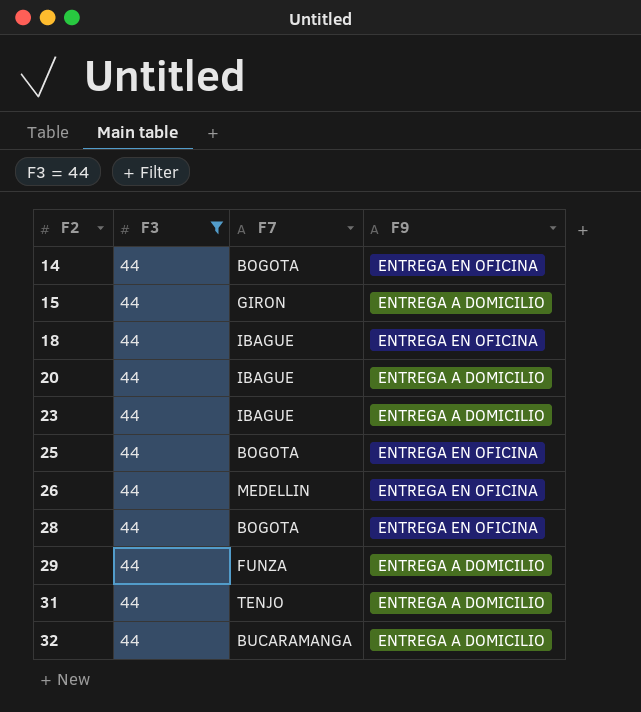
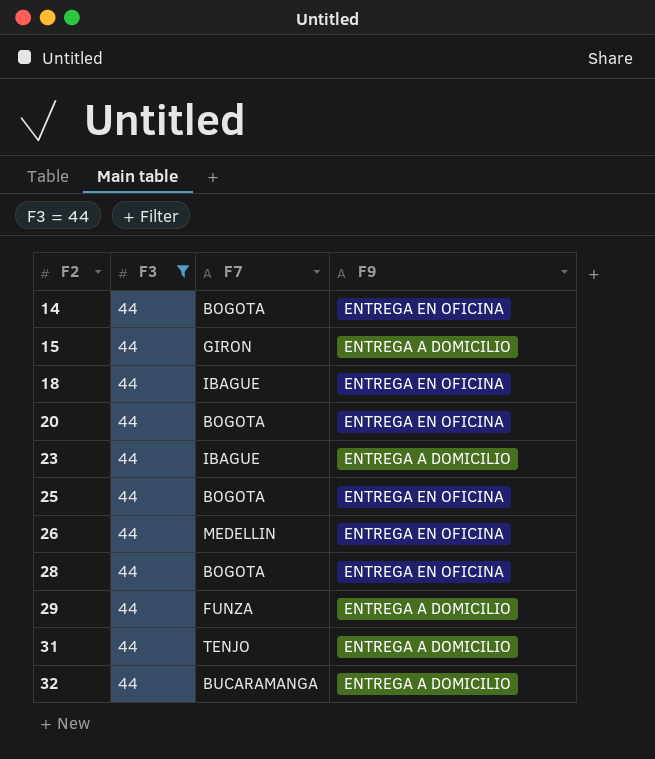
20 | F7: IBAGUE -> BOGOTA
20 | F9: ENTREGA A DOMICILIO -> ENTREGA EN OFICINA

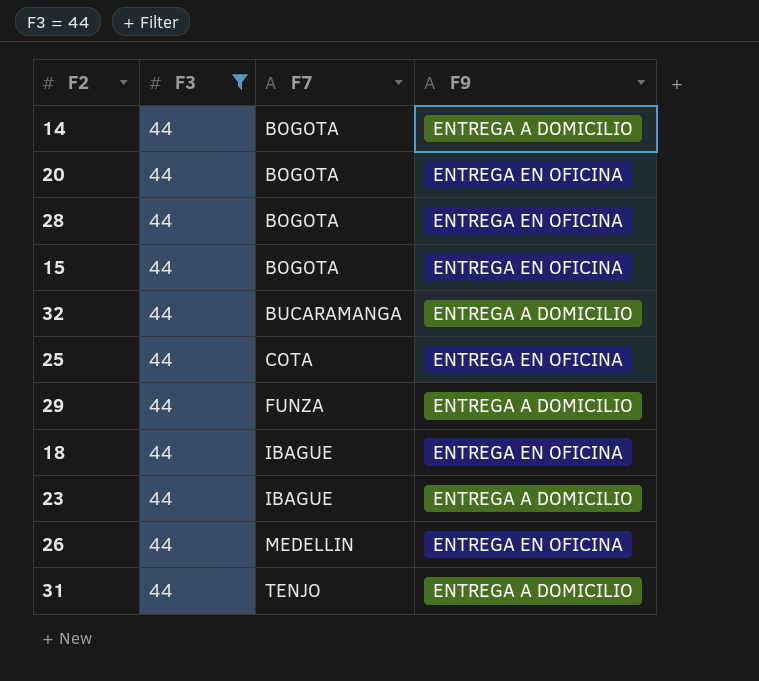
row order: F2 ascending -> F7 ascending
14 | F9: ENTREGA EN OFICINA -> ENTREGA A DOMICILIO
15 | F7: GIRON -> BOGOTA
15 | F9: ENTREGA A DOMICILIO -> ENTREGA EN OFICINA
25 | F7: BOGOTA -> COTA

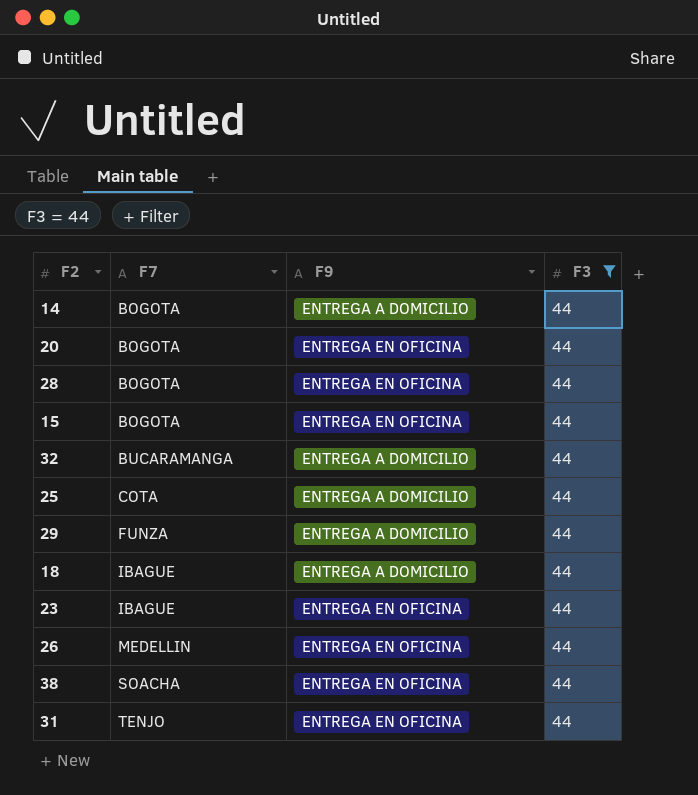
column F3 | position: 2 -> 4
25 | F9: ENTREGA EN OFICINA -> ENTREGA A DOMICILIO
18 | F9: ENTREGA EN OFICINA -> ENTREGA A DOMICILIO
23 | F9: ENTREGA A DOMICILIO -> ENTREGA EN OFICINA
row 38: none -> SOACHA | ENTREGA EN OFICINA | 44
31 | F9: ENTREGA A DOMICILIO -> ENTREGA EN OFICINA

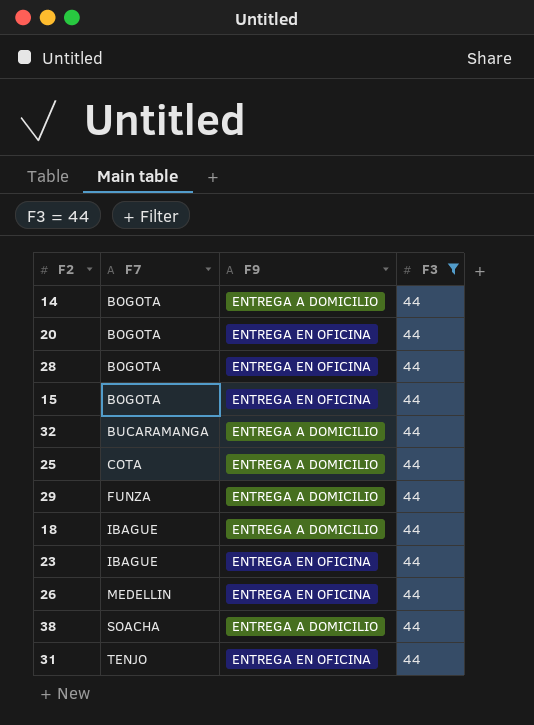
38 | F9: ENTREGA EN OFICINA -> ENTREGA A DOMICILIO

